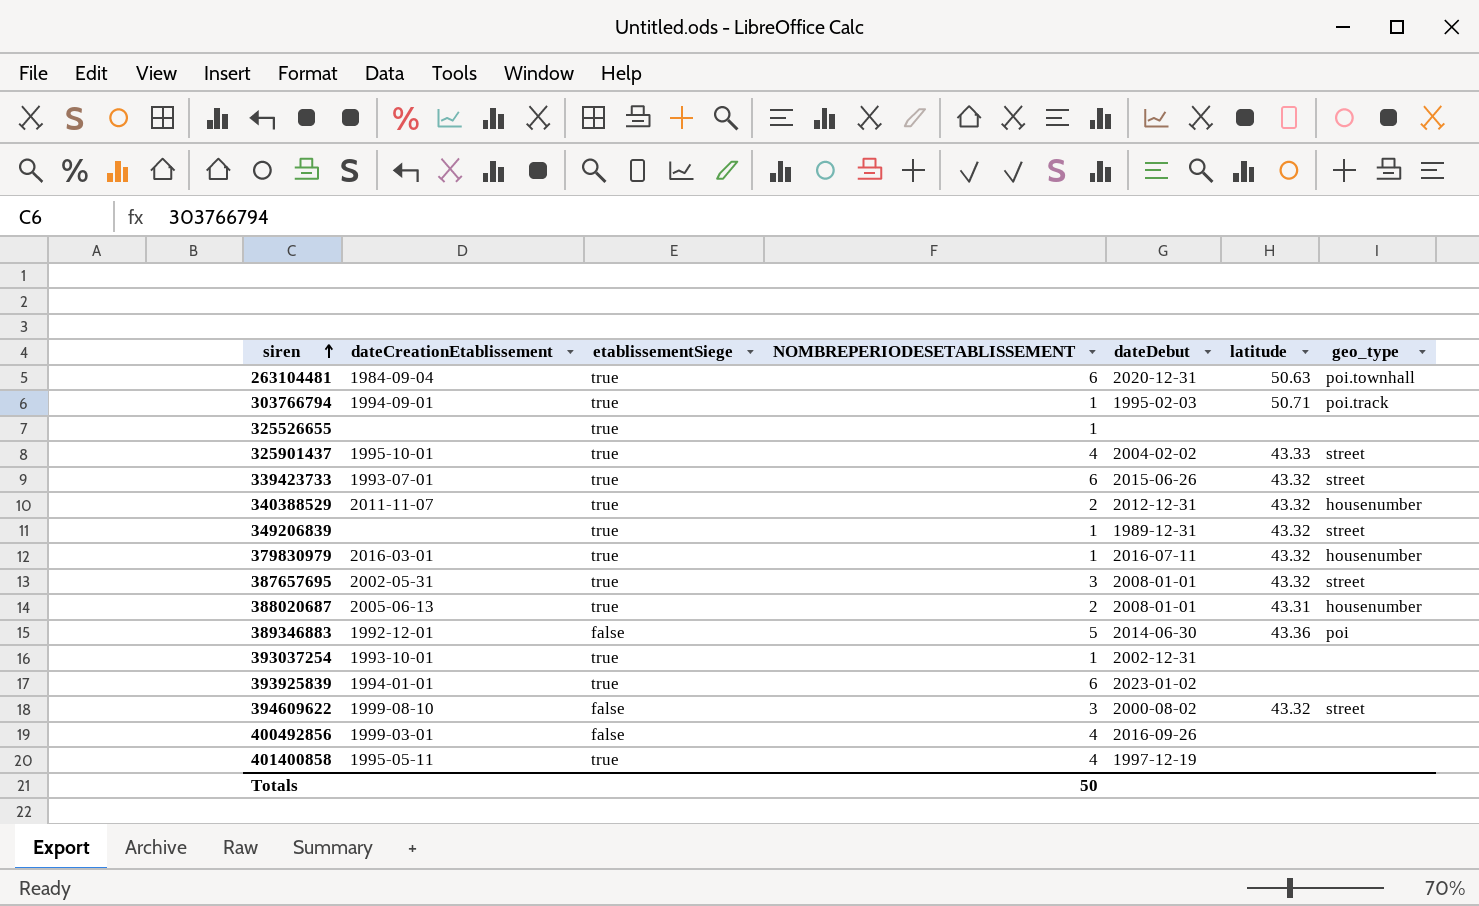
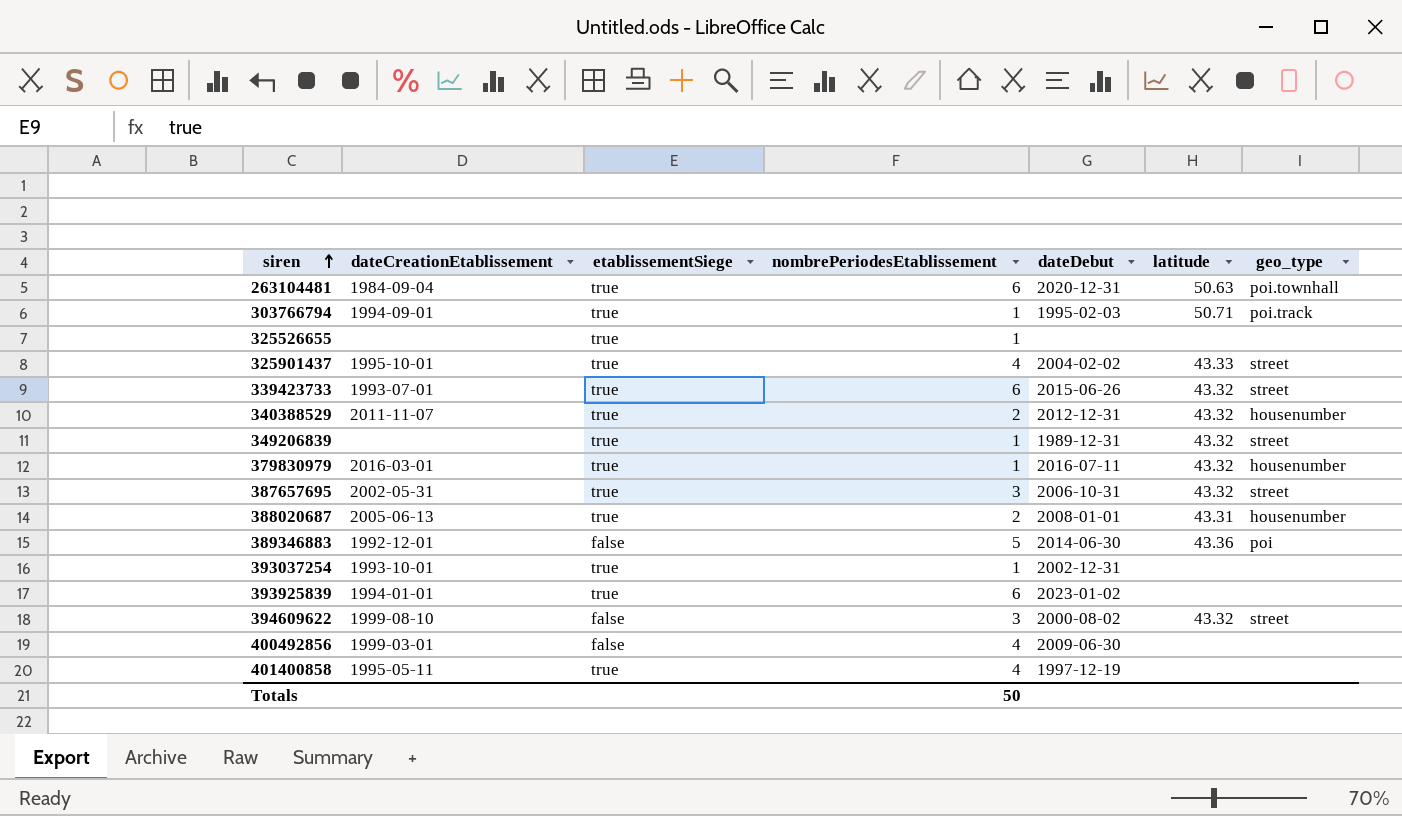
column name: NOMBREPERIODESETABLISSEMENT -> nombrePeriodesEtablissement
387657695 | dateDebut: 2008-01-01 -> 2006-10-31
400492856 | dateDebut: 2016-09-26 -> 2009-06-30

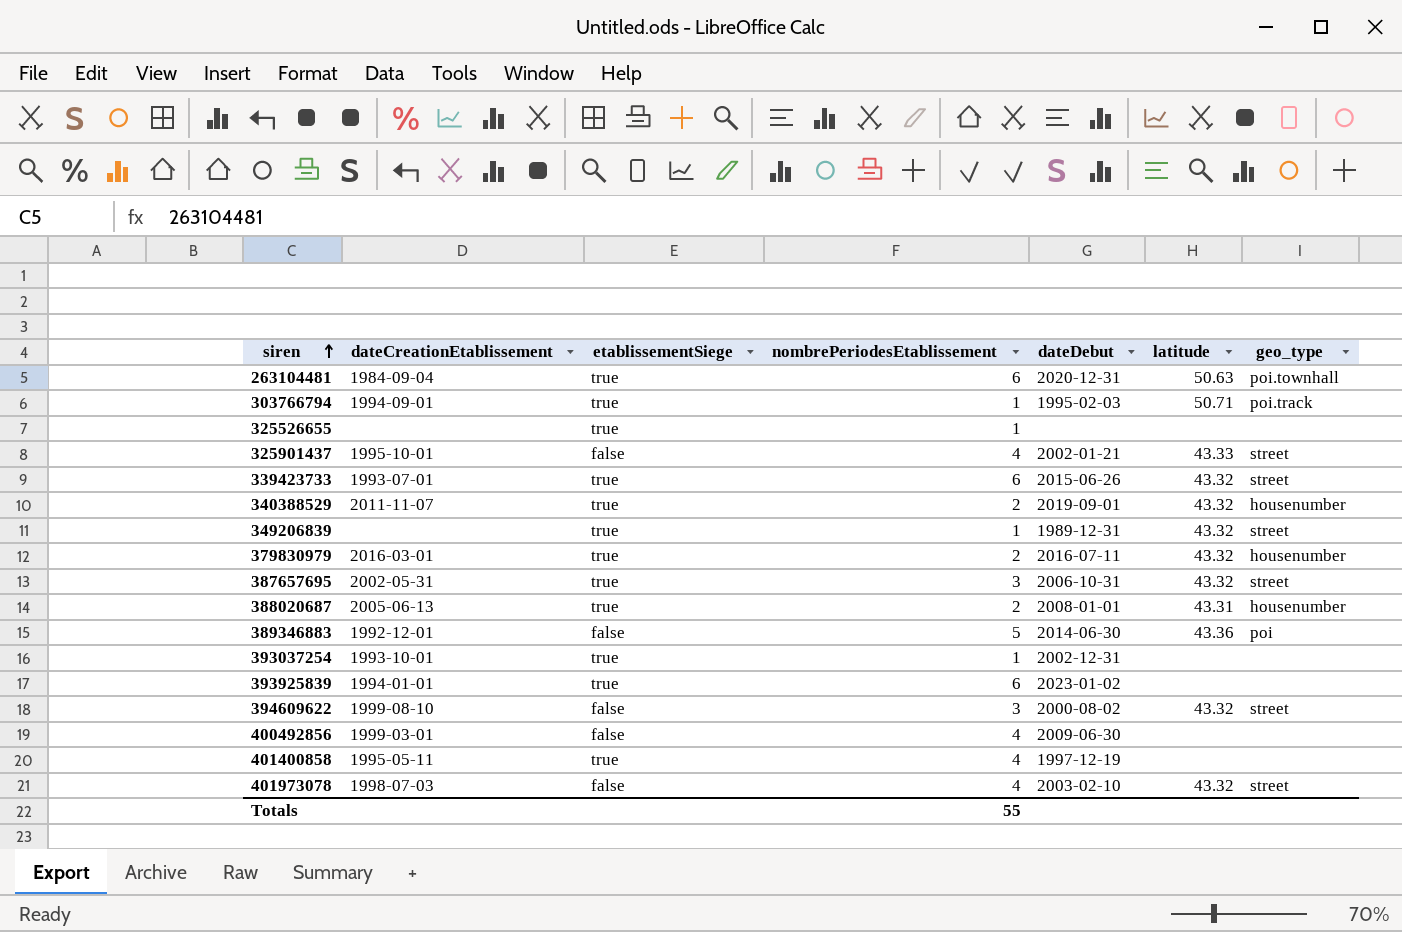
325901437 | etablissementSiege: true -> false
325901437 | dateDebut: 2004-02-02 -> 2002-01-21
340388529 | dateDebut: 2012-12-31 -> 2019-09-01
379830979 | nombrePeriodesEtablissement: 1 -> 2
row 401973078: none -> 1998-07-03 | false | 4 | 2003-02-10 | 43.32 | street
Totals | nombrePeriodesEtablissement: 50 -> 55

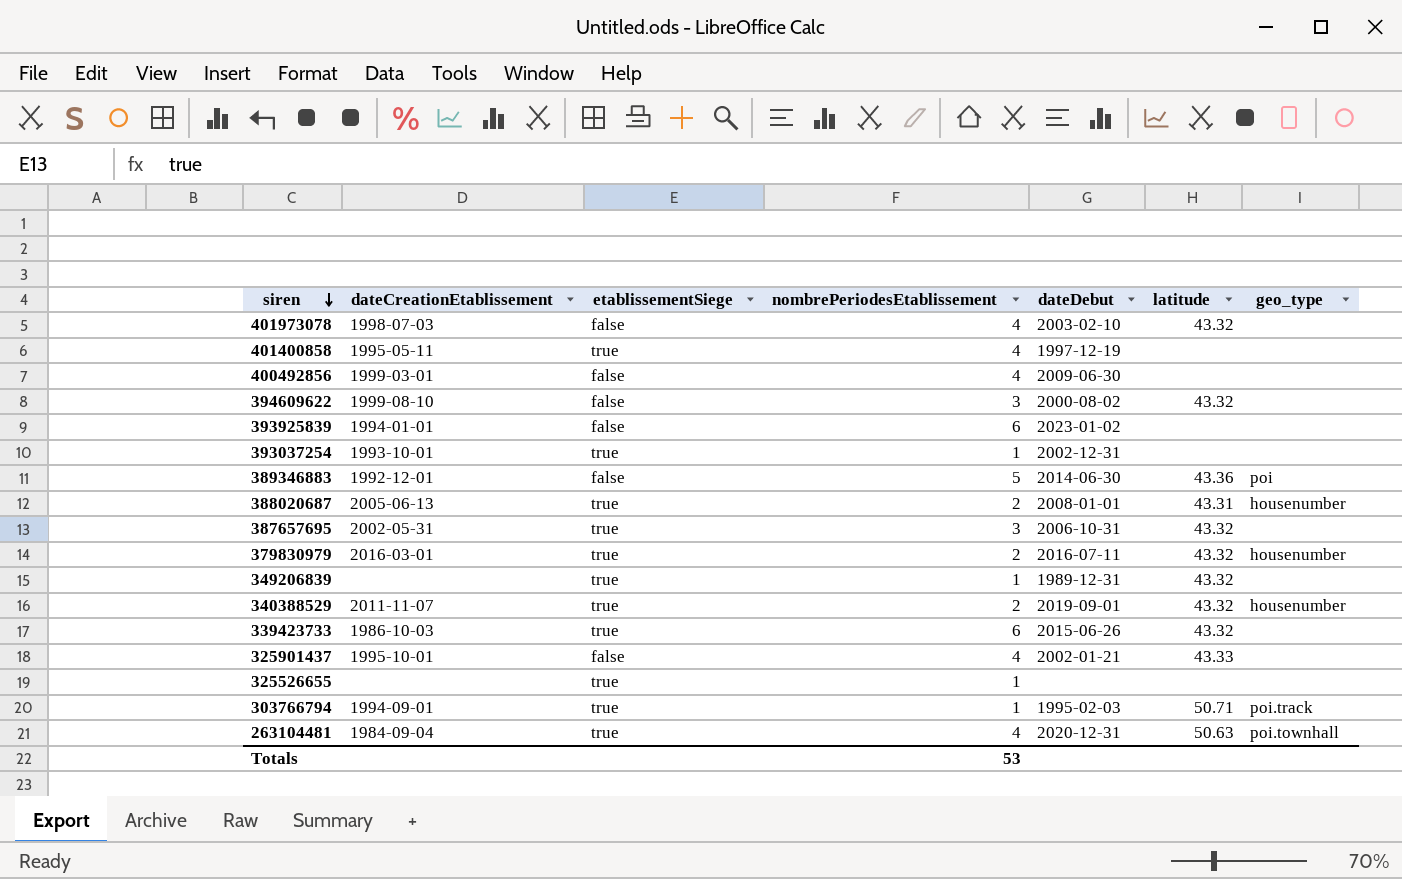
row order: siren ascending -> siren descending
401973078 | geo_type: street -> none
394609622 | geo_type: street -> none
393925839 | etablissementSiege: true -> false
387657695 | geo_type: street -> none
349206839 | geo_type: street -> none
339423733 | dateCreationEtablissement: 1993-07-01 -> 1986-10-03
339423733 | geo_type: street -> none
325901437 | geo_type: street -> none
263104481 | nombrePeriodesEtablissement: 6 -> 4
Totals | nombrePeriodesEtablissement: 55 -> 53

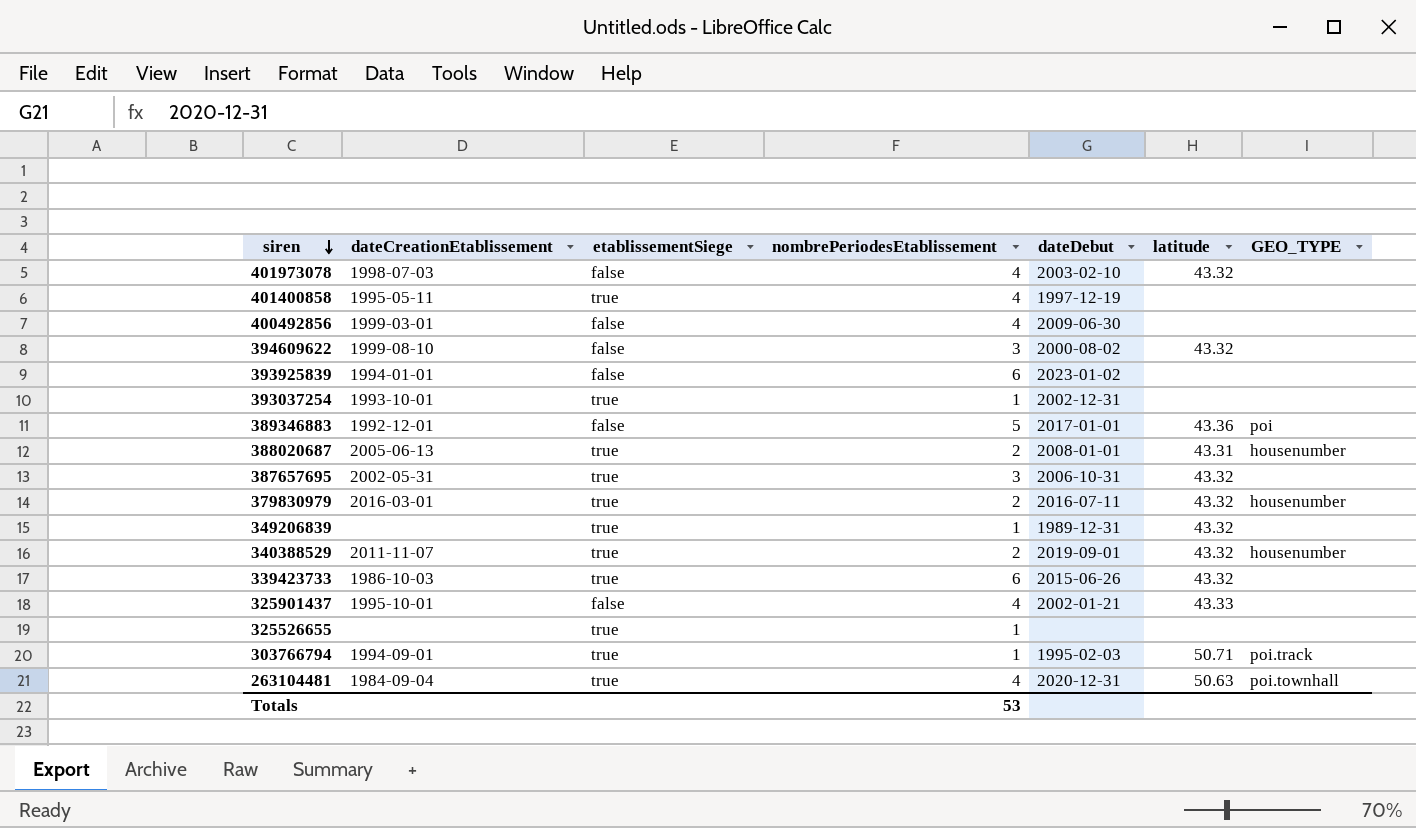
column name: geo_type -> GEO_TYPE
389346883 | dateDebut: 2014-06-30 -> 2017-01-01

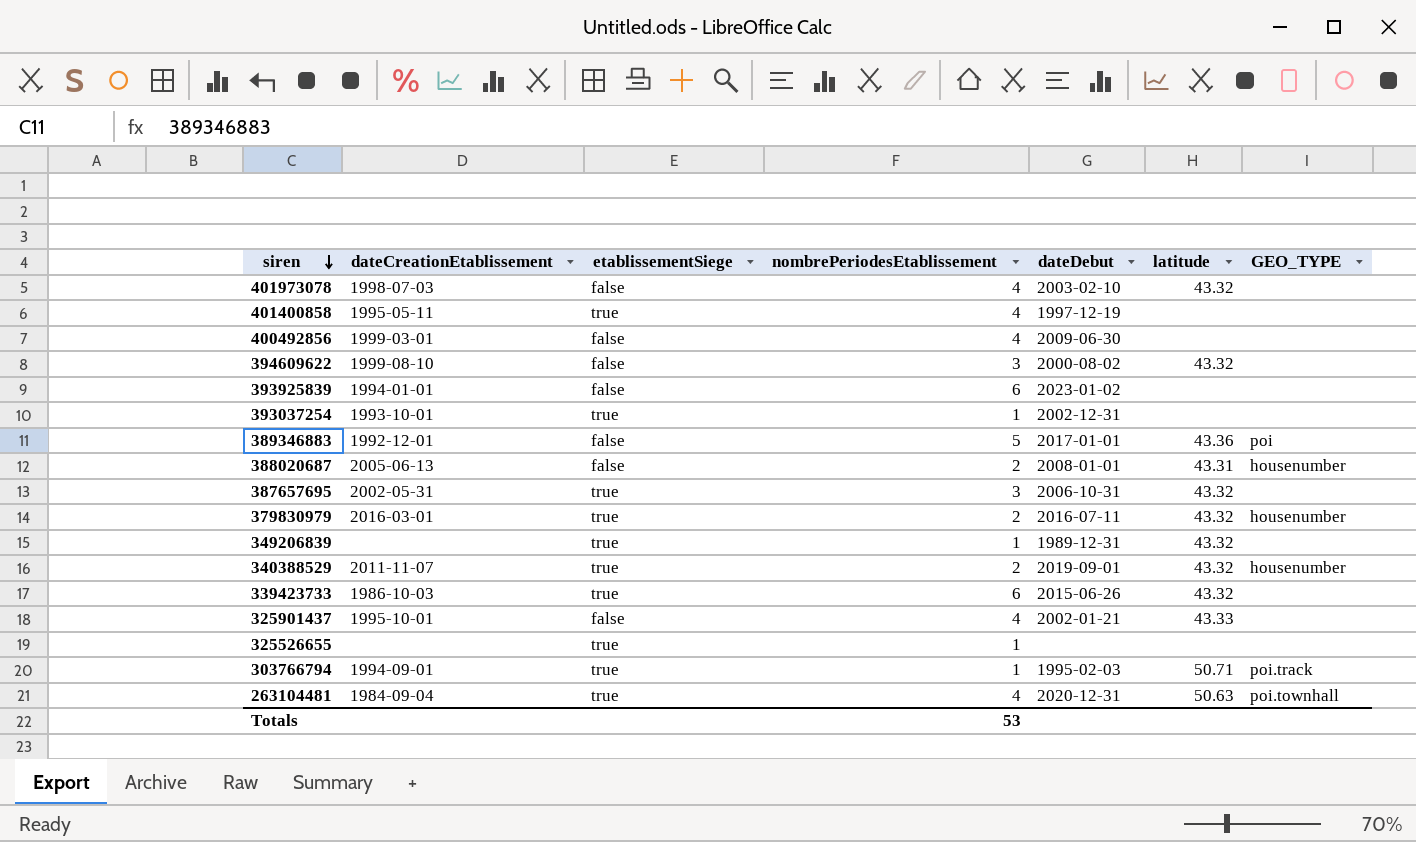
388020687 | etablissementSiege: true -> false

